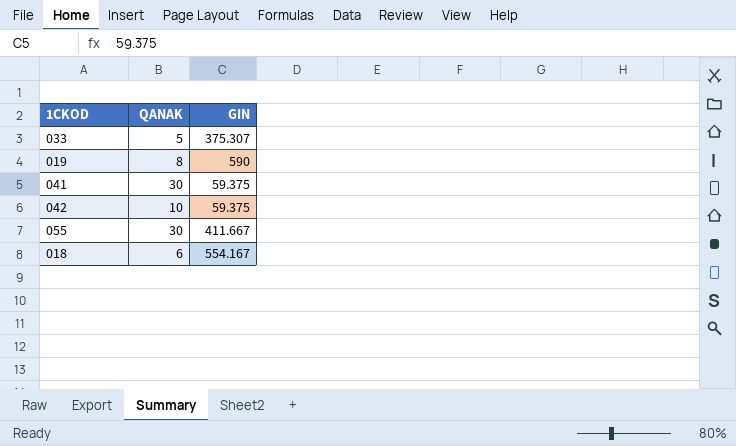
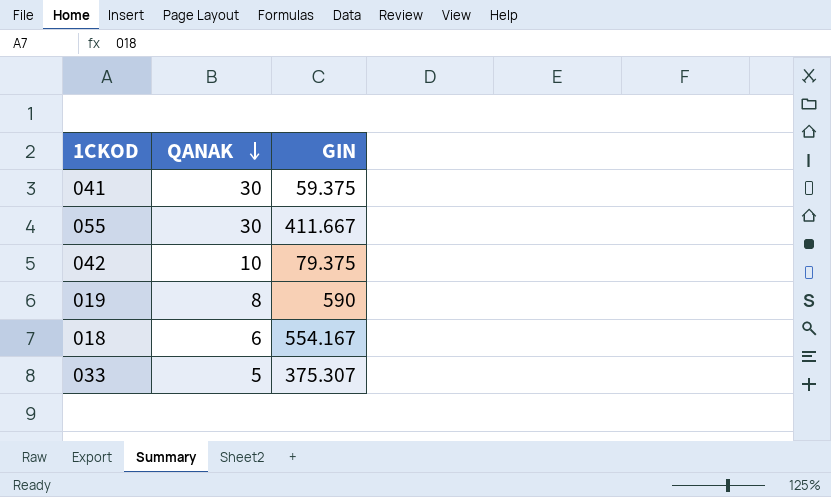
row order: none -> QANAK descending
042 | GIN: 59.375 -> 79.375

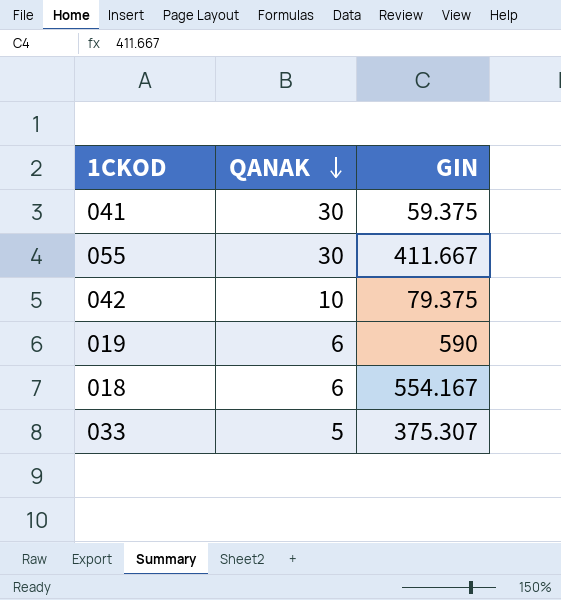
019 | QANAK: 8 -> 6

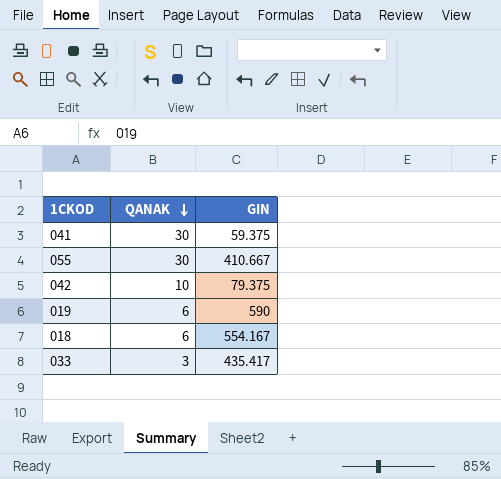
055 | GIN: 411.667 -> 410.667
033 | QANAK: 5 -> 3
033 | GIN: 375.307 -> 435.417

